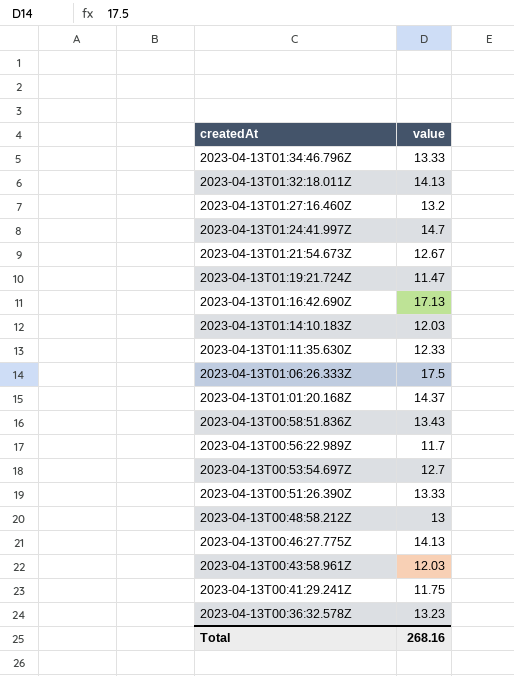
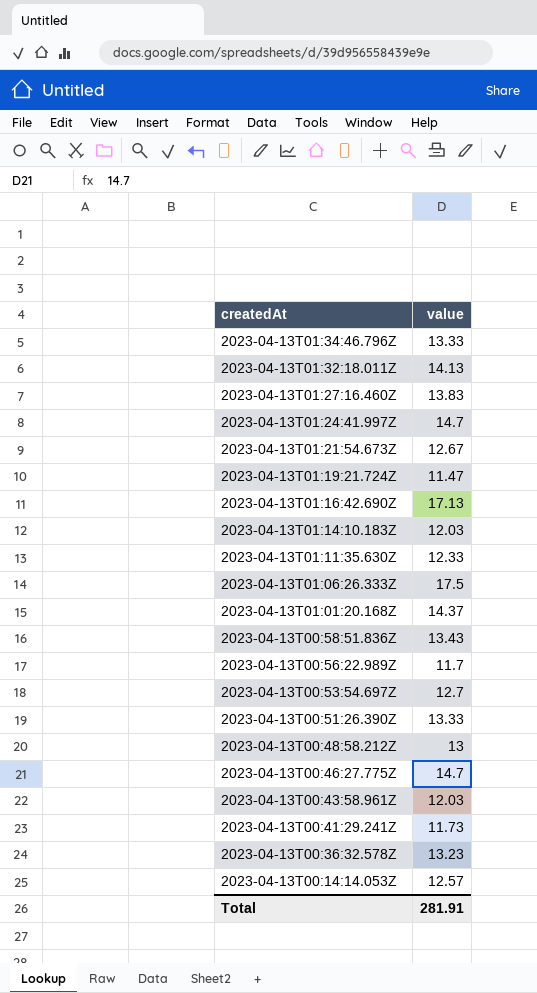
2023-04-13T01:27:16.460Z | value: 13.2 -> 13.83
2023-04-13T00:46:27.775Z | value: 14.13 -> 14.7
2023-04-13T00:41:29.241Z | value: 11.75 -> 11.73
row 2023-04-13T00:14:14.053Z: none -> 12.57
Total | value: 268.16 -> 281.91

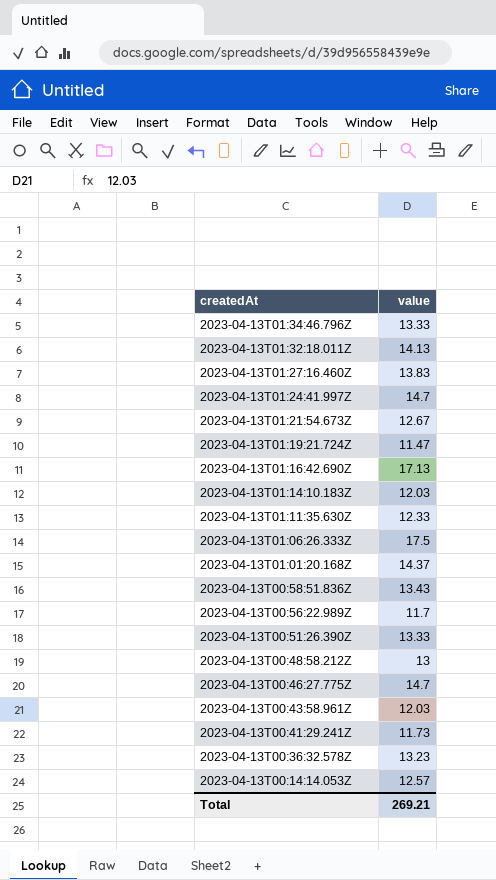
row 2023-04-13T00:53:54.697Z: 12.7 -> none
Total | value: 281.91 -> 269.21

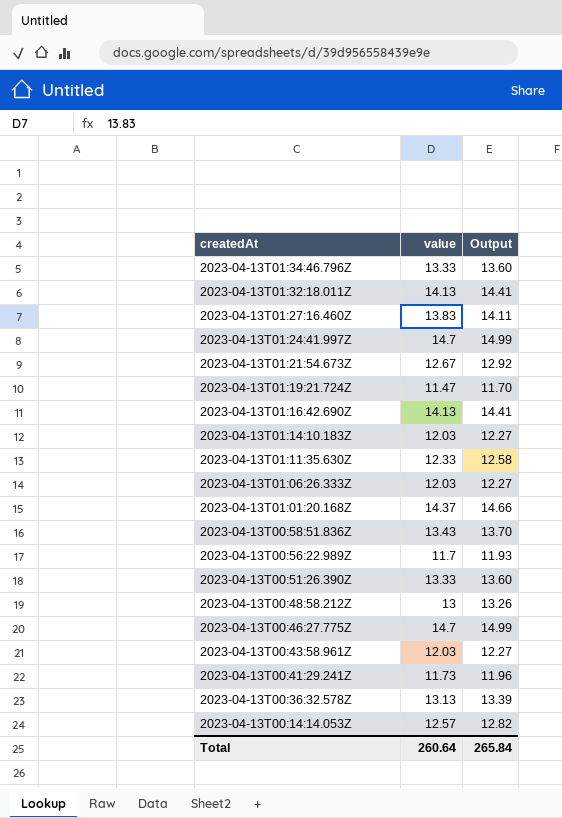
column Output | formula: none -> [value] * 1.02
2023-04-13T01:16:42.690Z | value: 17.13 -> 14.13
2023-04-13T01:06:26.333Z | value: 17.5 -> 12.03
2023-04-13T00:36:32.578Z | value: 13.23 -> 13.13
Total | value: 269.21 -> 260.64

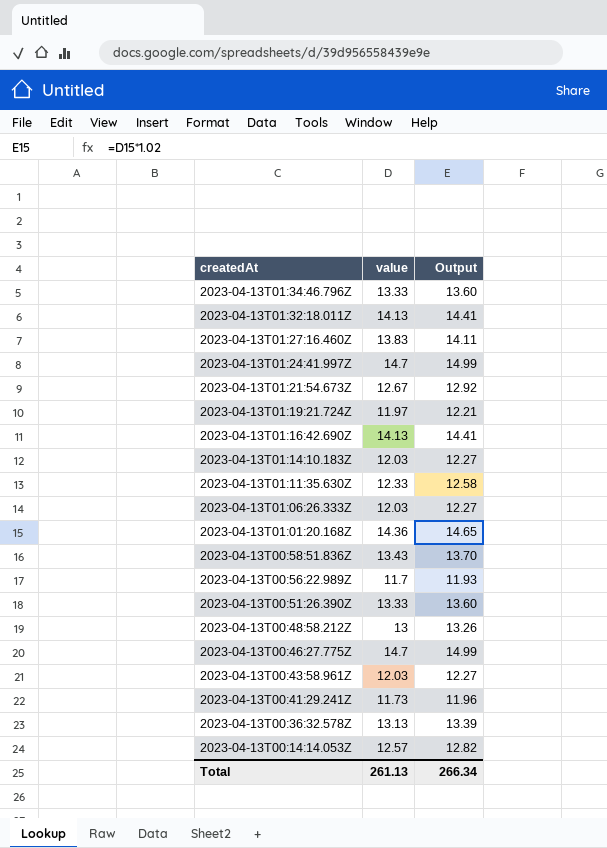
2023-04-13T01:19:21.724Z | value: 11.47 -> 11.97
2023-04-13T01:19:21.724Z | Output: 11.70 -> 12.21
2023-04-13T01:01:20.168Z | value: 14.37 -> 14.36
2023-04-13T01:01:20.168Z | Output: 14.66 -> 14.65
Total | value: 260.64 -> 261.13
Total | Output: 265.84 -> 266.34

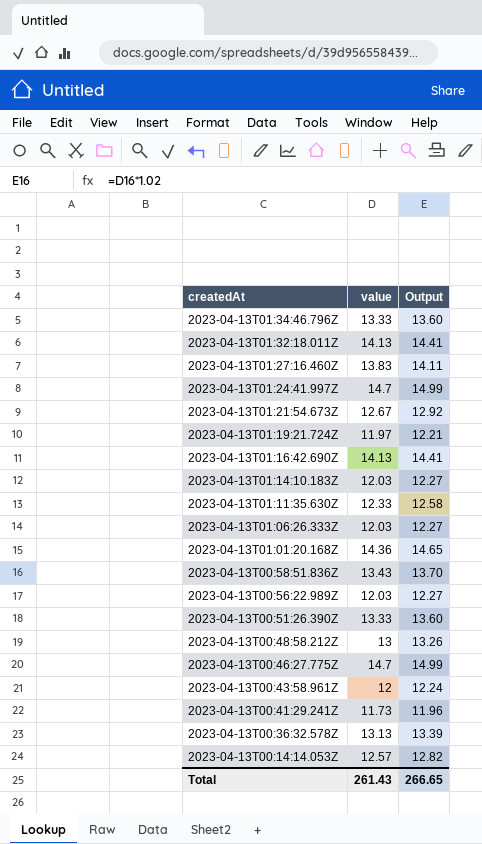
2023-04-13T00:56:22.989Z | value: 11.7 -> 12.03
2023-04-13T00:56:22.989Z | Output: 11.93 -> 12.27
2023-04-13T00:43:58.961Z | value: 12.03 -> 12
2023-04-13T00:43:58.961Z | Output: 12.27 -> 12.24
Total | value: 261.13 -> 261.43
Total | Output: 266.34 -> 266.65

